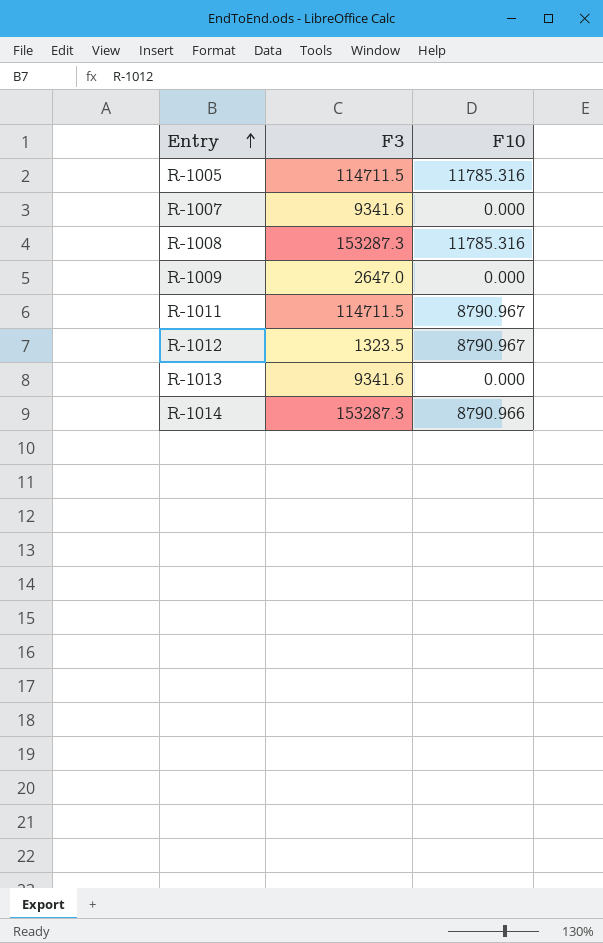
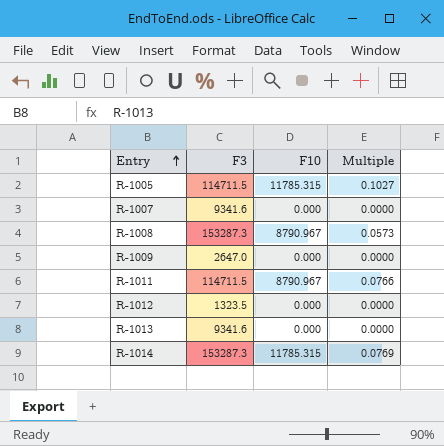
column Multiple | formula: none -> [F10] / [F3]
R-1005 | F10: 11785.316 -> 11785.315
R-1008 | F10: 11785.316 -> 8790.967
R-1012 | F10: 8790.967 -> 0.000
R-1014 | F10: 8790.966 -> 11785.315

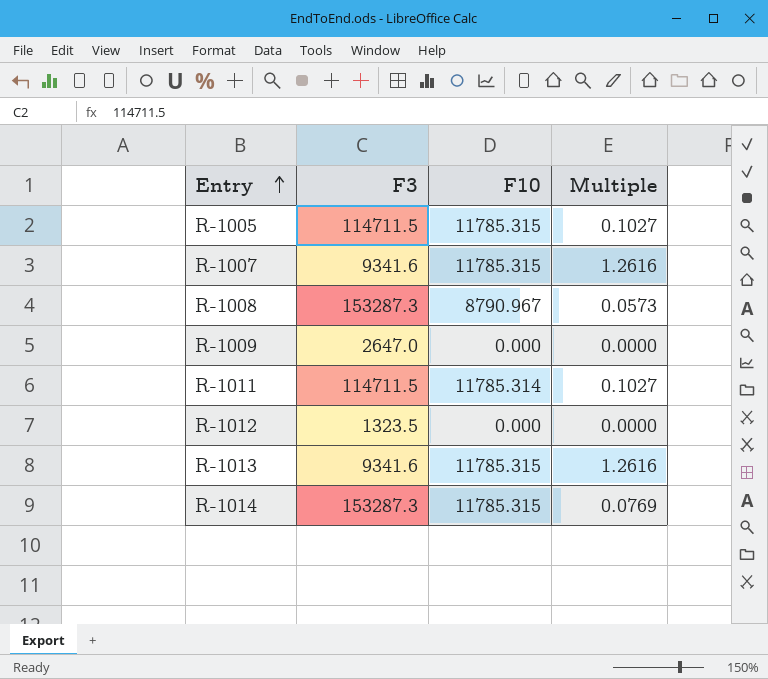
R-1007 | F10: 0.000 -> 11785.315
R-1007 | Multiple: 0.0000 -> 1.2616
R-1011 | F10: 8790.967 -> 11785.314
R-1011 | Multiple: 0.0766 -> 0.1027
R-1013 | F10: 0.000 -> 11785.315
R-1013 | Multiple: 0.0000 -> 1.2616

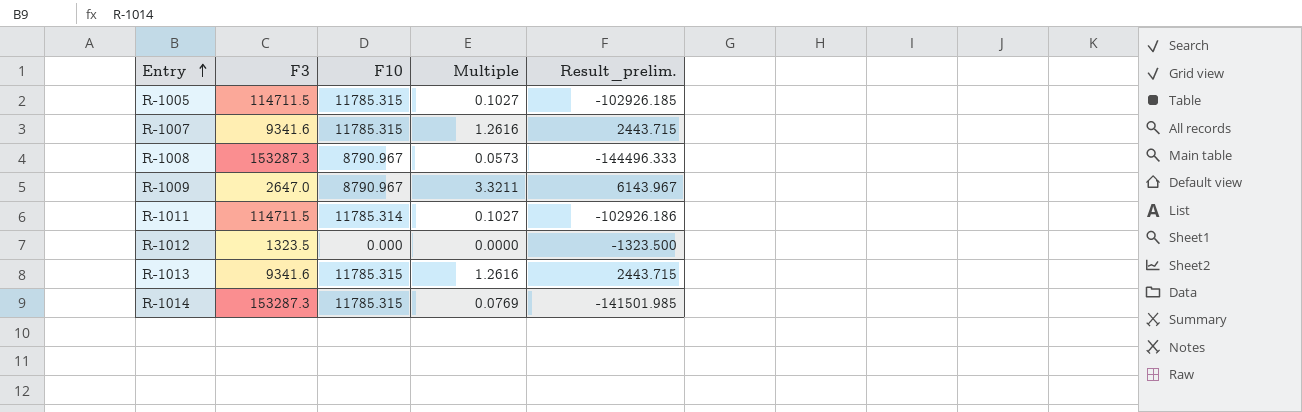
column Result_prelim. | formula: none -> [F10] - [F3]
R-1009 | F10: 0.000 -> 8790.967
R-1009 | Multiple: 0.0000 -> 3.3211

